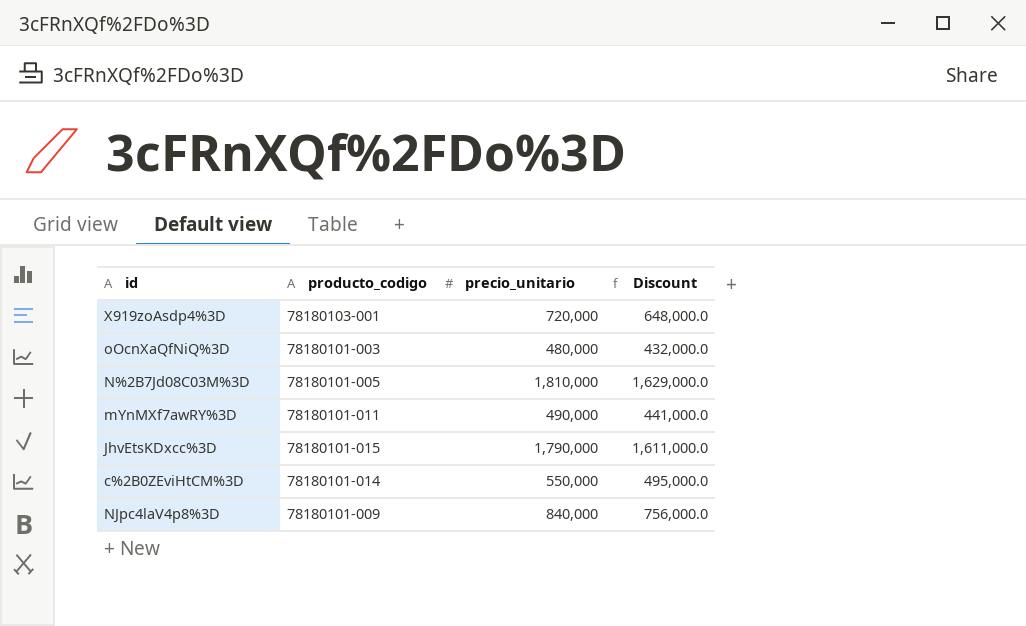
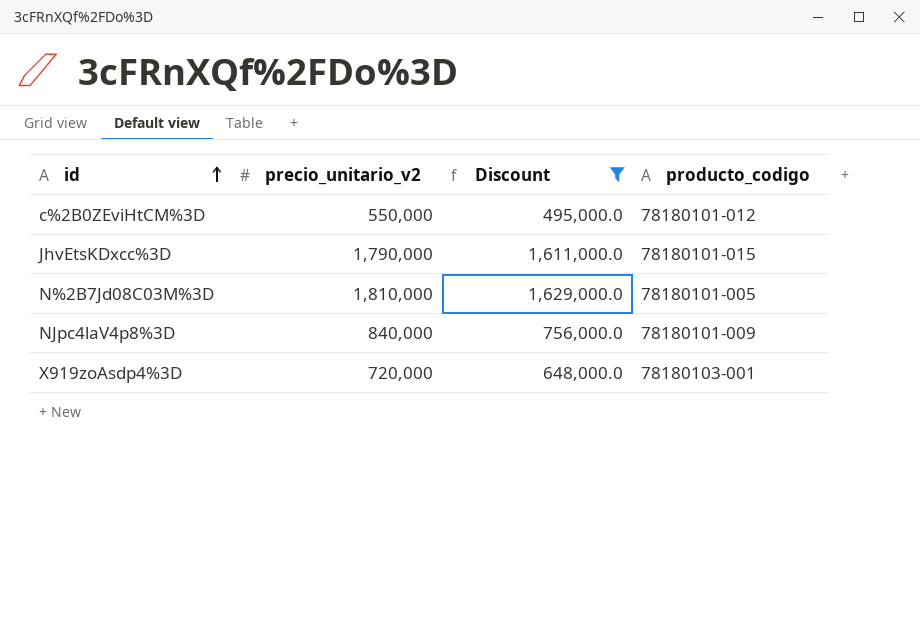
filter: none -> Discount >= 495,000.0
row order: none -> id ascending
column name: precio_unitario -> precio_unitario_v2
column producto_codigo | position: 2 -> 4
c%2B0ZEviHtCM%3D | producto_codigo: 78180101-014 -> 78180101-012

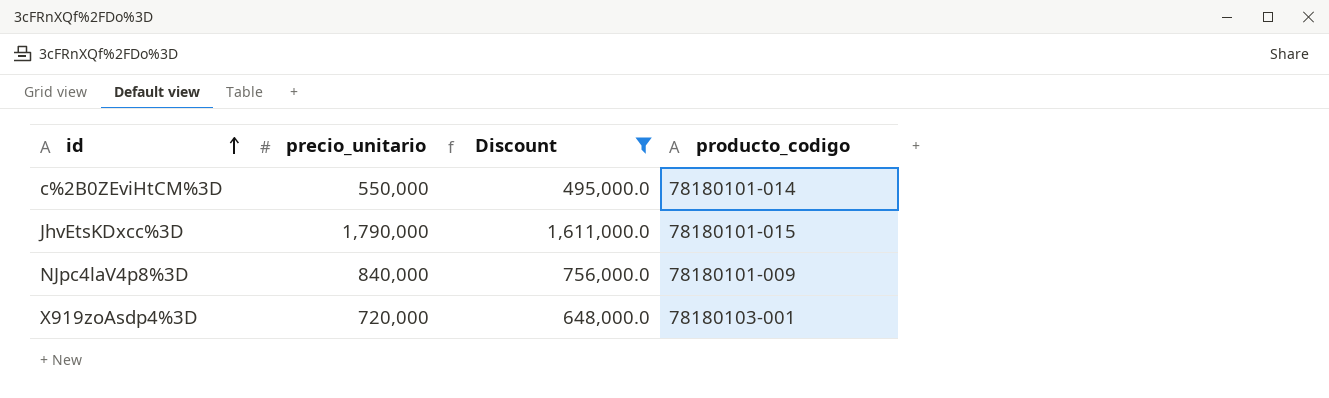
column name: precio_unitario_v2 -> precio_unitario
row N%2B7Jd08C03M%3D: 1,810,000 | 1,629,000.0 | 78180101-005 -> none
c%2B0ZEviHtCM%3D | producto_codigo: 78180101-012 -> 78180101-014

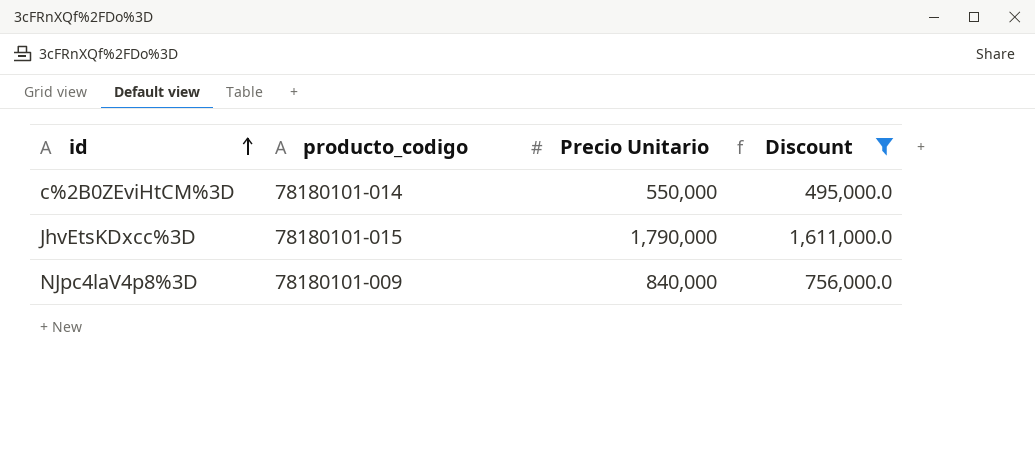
column producto_codigo | position: 4 -> 2
column name: precio_unitario -> Precio Unitario
row X919zoAsdp4%3D: 720,000 | 648,000.0 | 78180103-001 -> none

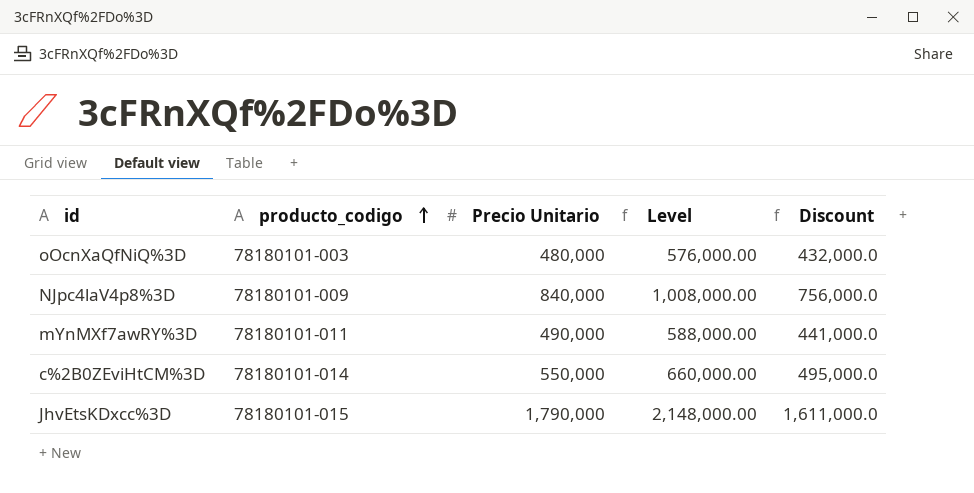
filter: Discount >= 495,000.0 -> none
row order: id ascending -> producto_codigo ascending
column Level | formula: none -> [Precio Unitario] * 1.2

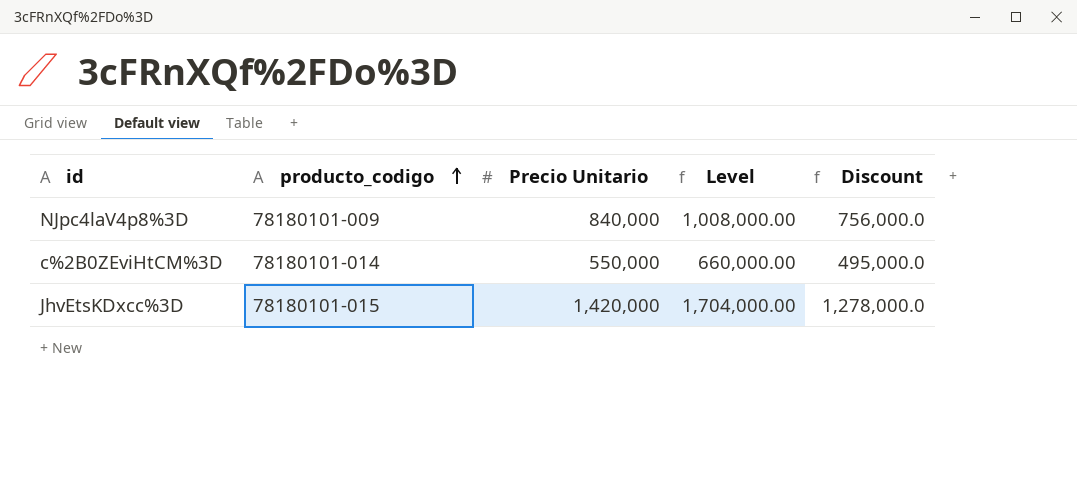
row oOcnXaQfNiQ%3D: 78180101-003 | 480,000 | 576,000.00 | 432,000.0 -> none
row mYnMXf7awRY%3D: 78180101-011 | 490,000 | 588,000.00 | 441,000.0 -> none
JhvEtsKDxcc%3D | Precio Unitario: 1,790,000 -> 1,420,000
JhvEtsKDxcc%3D | Level: 2,148,000.00 -> 1,704,000.00
JhvEtsKDxcc%3D | Discount: 1,611,000.0 -> 1,278,000.0

